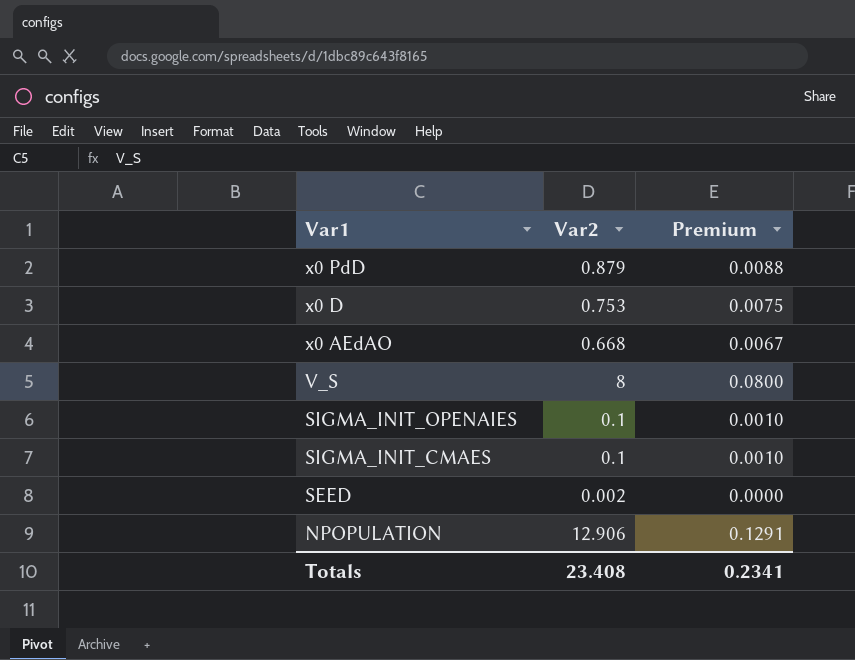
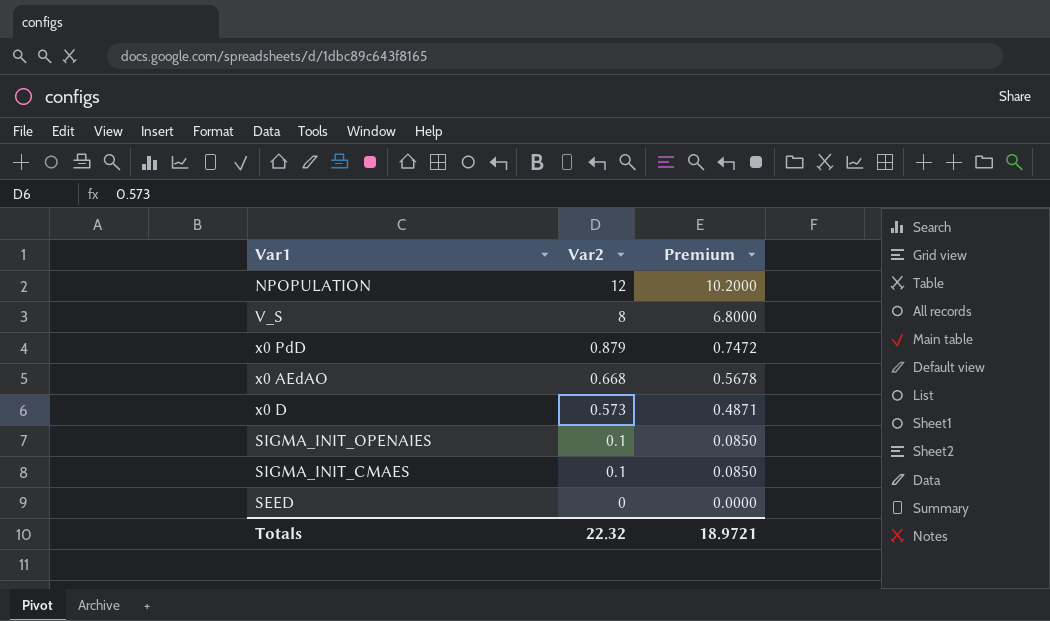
row order: Var1 descending -> Var2 descending
column Premium | formula: [Var2] * 0.01 -> [Var2] * 0.85
NPOPULATION | Var2: 12.906 -> 12
x0 D | Var2: 0.753 -> 0.573
SEED | Var2: 0.002 -> 0
Totals | Var2: 23.408 -> 22.32
Totals | Premium: 0.2341 -> 18.9721

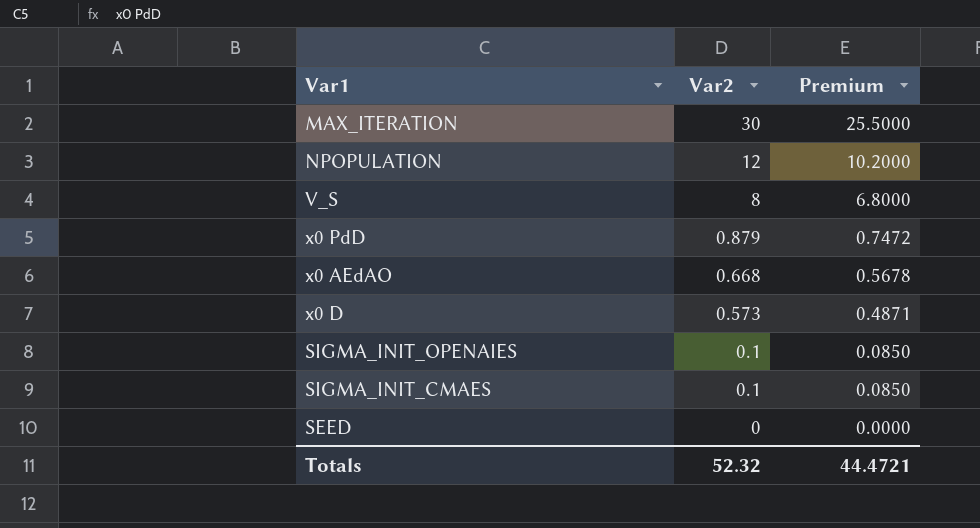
row MAX_ITERATION: none -> 30 | 25.5000
Totals | Var2: 22.32 -> 52.32
Totals | Premium: 18.9721 -> 44.4721

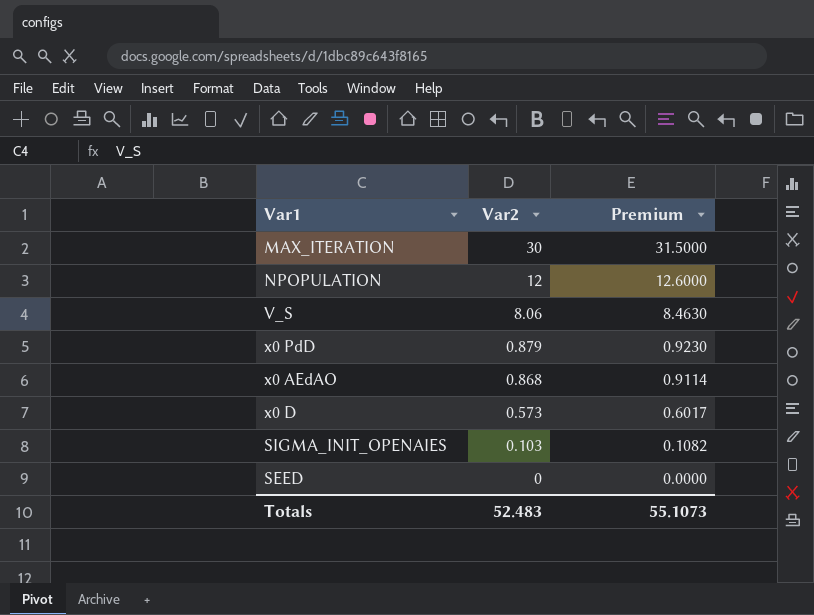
column Premium | formula: [Var2] * 0.85 -> [Var2] * 1.05
row SIGMA_INIT_CMAES: 0.1 | 0.0850 -> none
V_S | Var2: 8 -> 8.06
x0 AEdAO | Var2: 0.668 -> 0.868
SIGMA_INIT_OPENAIES | Var2: 0.1 -> 0.103
Totals | Var2: 52.32 -> 52.483
Totals | Premium: 44.4721 -> 55.1073

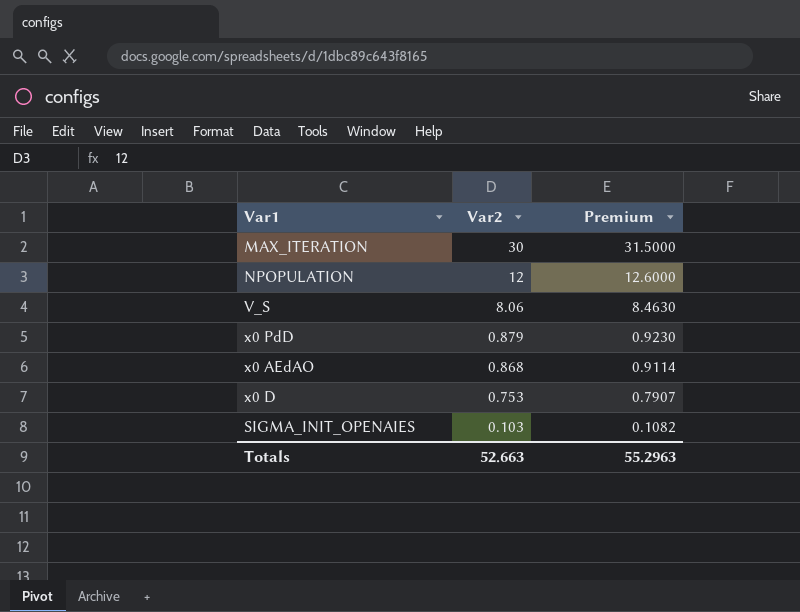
row SEED: 0 | 0.0000 -> none
x0 D | Var2: 0.573 -> 0.753
x0 D | Premium: 0.6017 -> 0.7907
Totals | Var2: 52.483 -> 52.663
Totals | Premium: 55.1073 -> 55.2963

